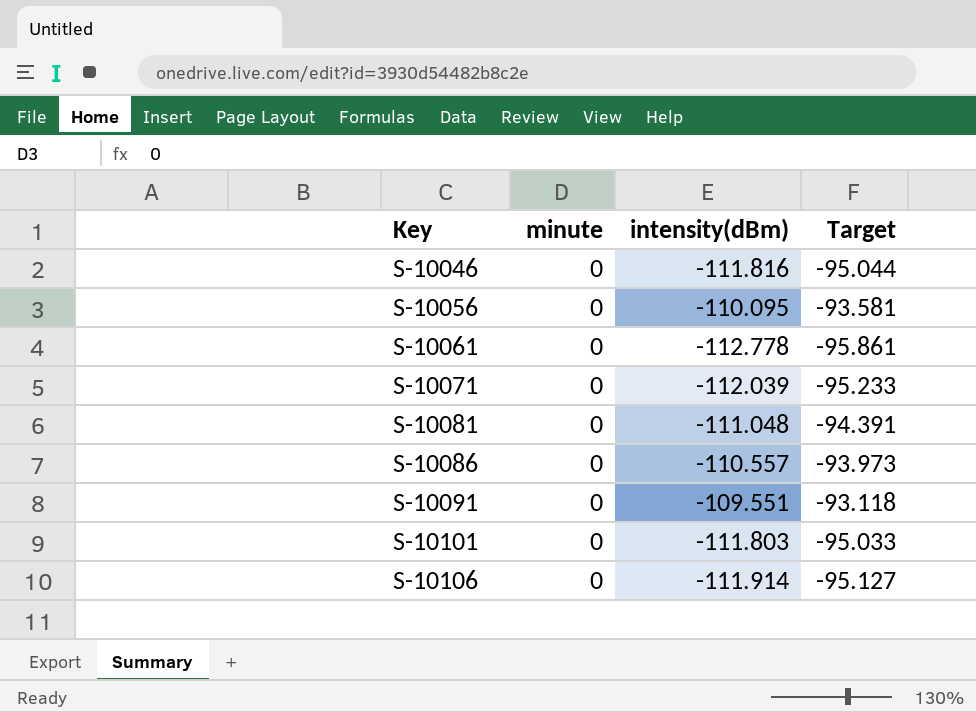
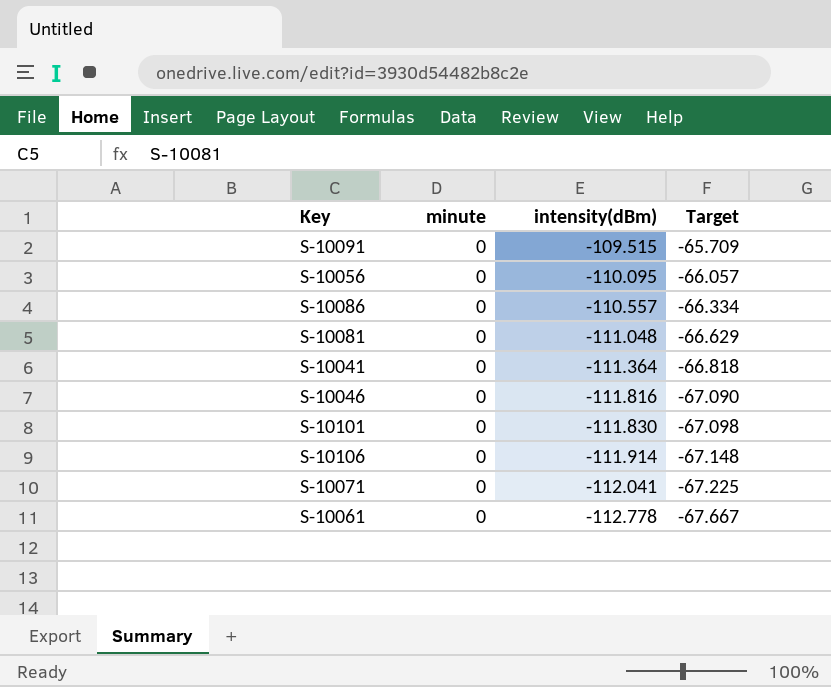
row order: Key ascending -> intensity(dBm) descending
column Target | formula: [intensity(dBm)] * 0.85 -> [intensity(dBm)] * 0.6
S-10091 | intensity(dBm): -109.551 -> -109.515
row S-10041: none -> 0 | -111.364 | -66.818
S-10101 | intensity(dBm): -111.803 -> -111.830
S-10071 | intensity(dBm): -112.039 -> -112.041

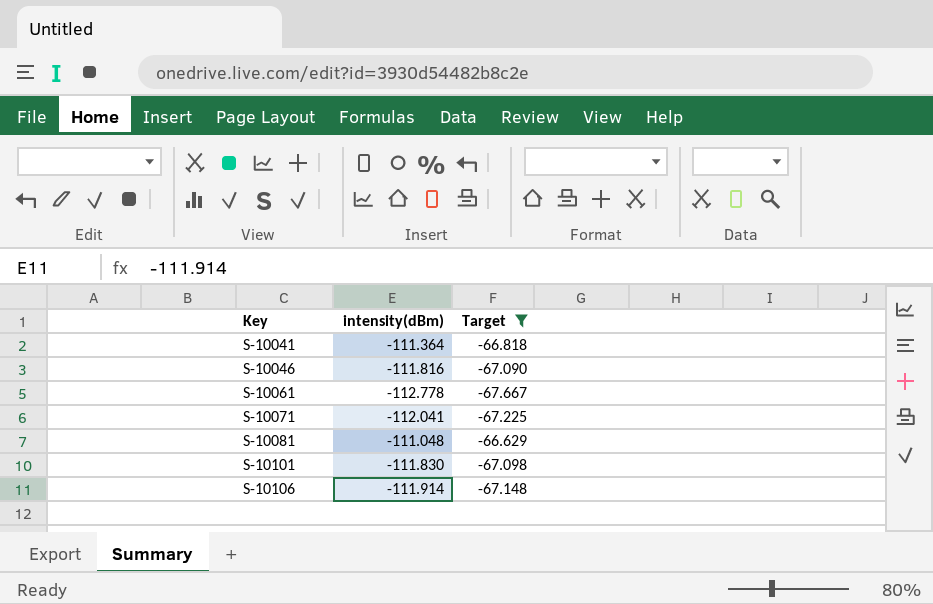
filter: none -> Target <= -66.629
row order: intensity(dBm) descending -> Key ascending
column minute | position: 2 -> none

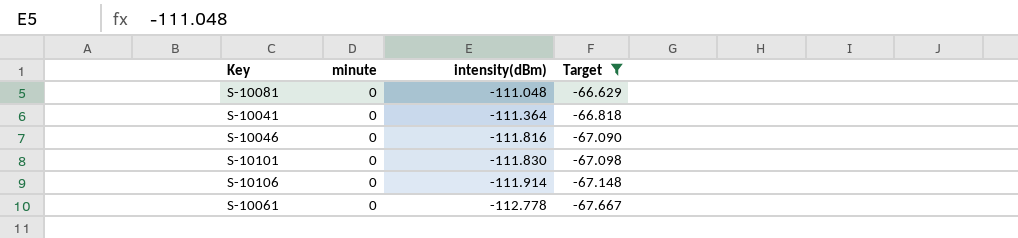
row order: Key ascending -> intensity(dBm) descending
column minute | position: none -> 2
row S-10071: -112.041 | -67.225 -> none

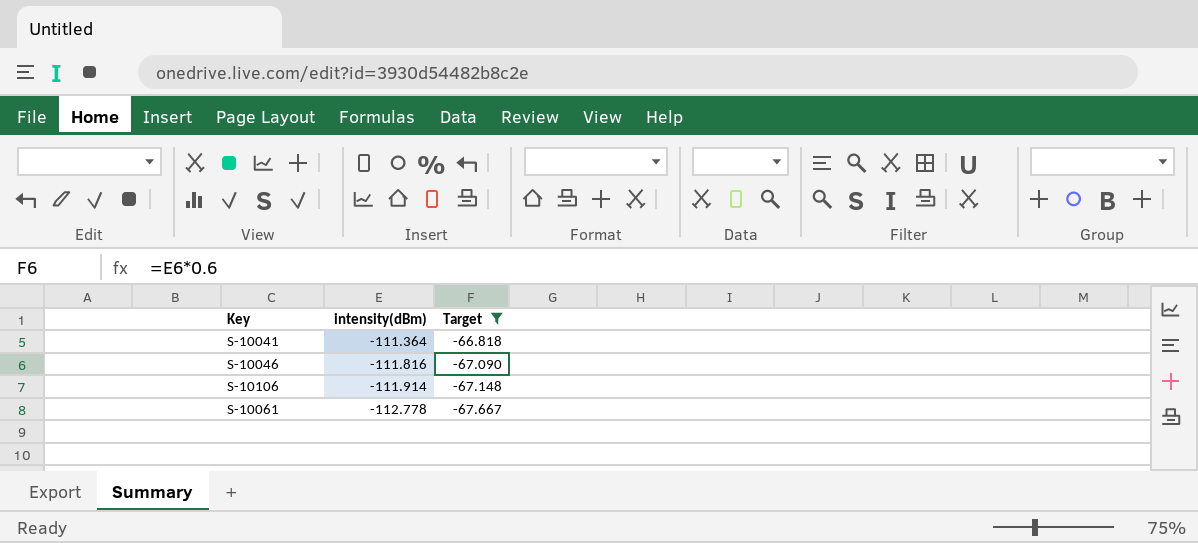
column minute | position: 2 -> none
row S-10081: 0 | -111.048 | -66.629 -> none
row S-10101: 0 | -111.830 | -67.098 -> none

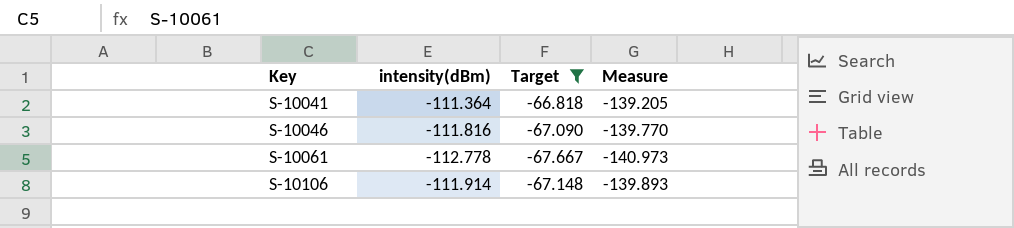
row order: intensity(dBm) descending -> Key ascending
column Measure | formula: none -> [intensity(dBm)] * 1.25

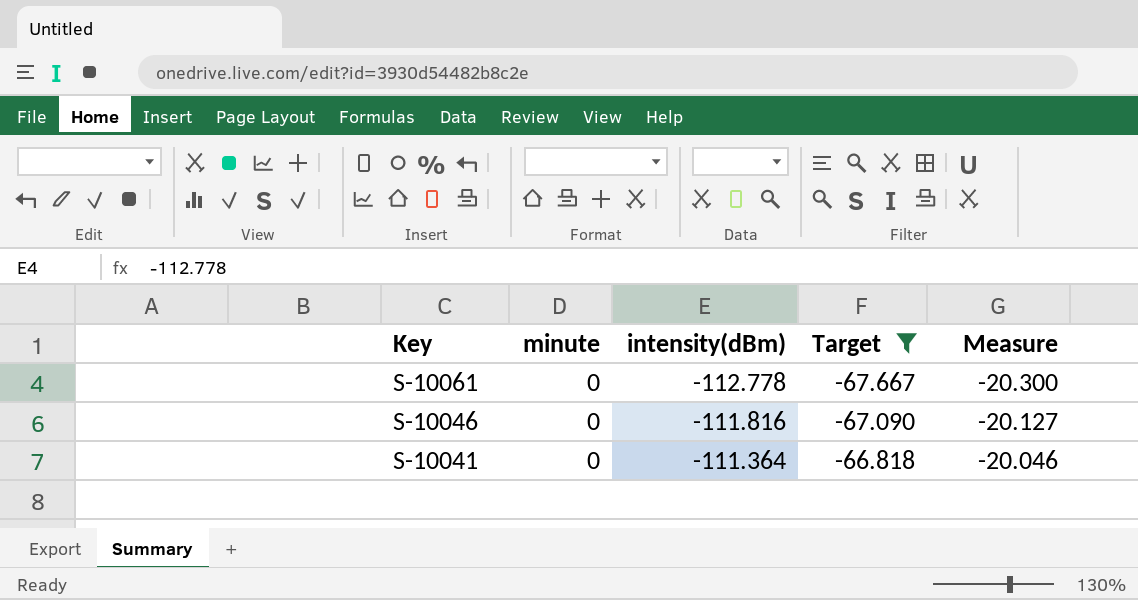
row order: Key ascending -> Key descending
column minute | position: none -> 2
column Measure | formula: [intensity(dBm)] * 1.25 -> [intensity(dBm)] * 0.18
row S-10106: -111.914 | -67.148 | -139.893 -> none

